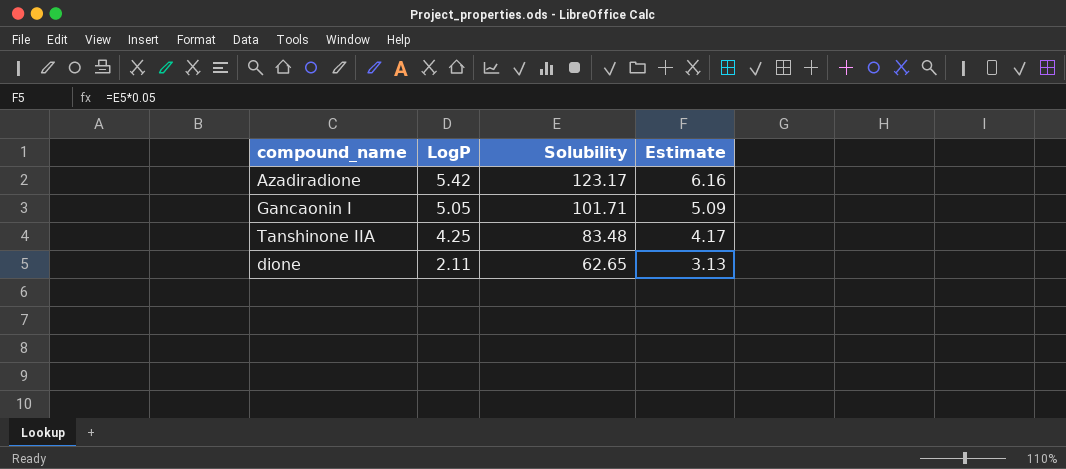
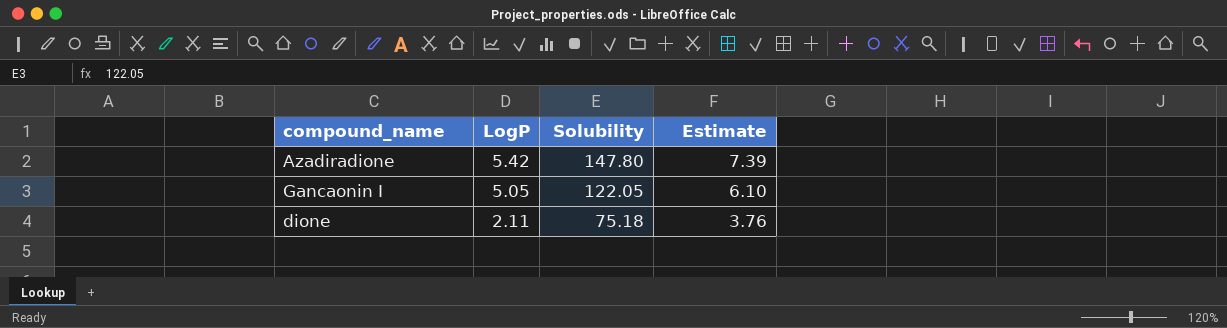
row Tanshinone IIA: 4.25 | 83.48 | 4.17 -> none
Azadiradione | Solubility: 123.17 -> 147.80
Azadiradione | Estimate: 6.16 -> 7.39
Gancaonin I | Solubility: 101.71 -> 122.05
Gancaonin I | Estimate: 5.09 -> 6.10
dione | Solubility: 62.65 -> 75.18
dione | Estimate: 3.13 -> 3.76

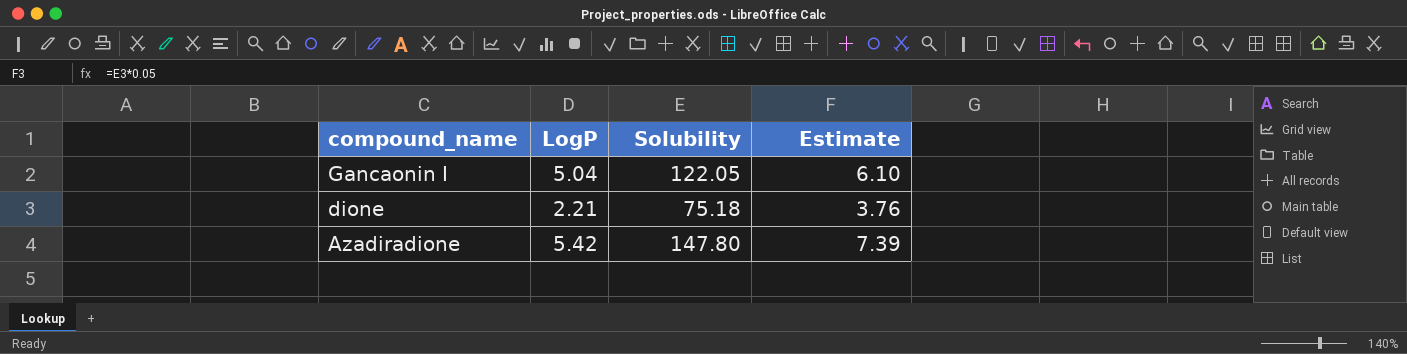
row order: LogP descending -> compound_name descending
Gancaonin I | LogP: 5.05 -> 5.04
dione | LogP: 2.11 -> 2.21

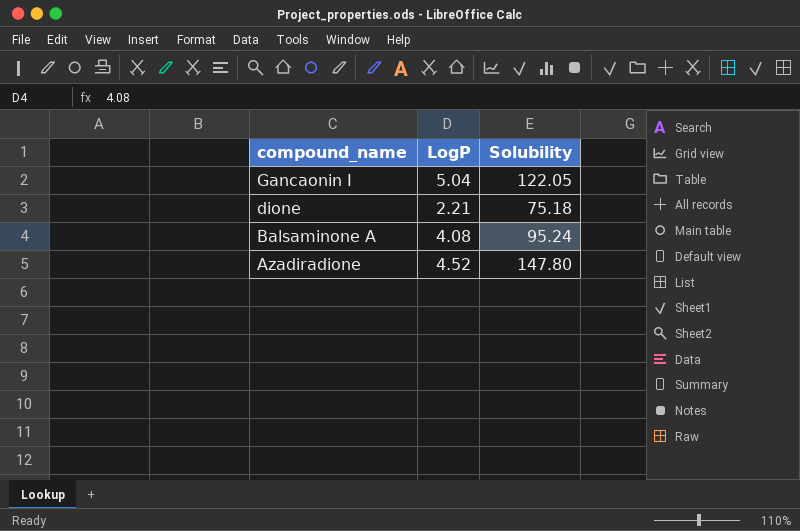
column Estimate | formula: [Solubility] * 0.05 -> none
row Balsaminone A: none -> 4.08 | 95.24
Azadiradione | LogP: 5.42 -> 4.52

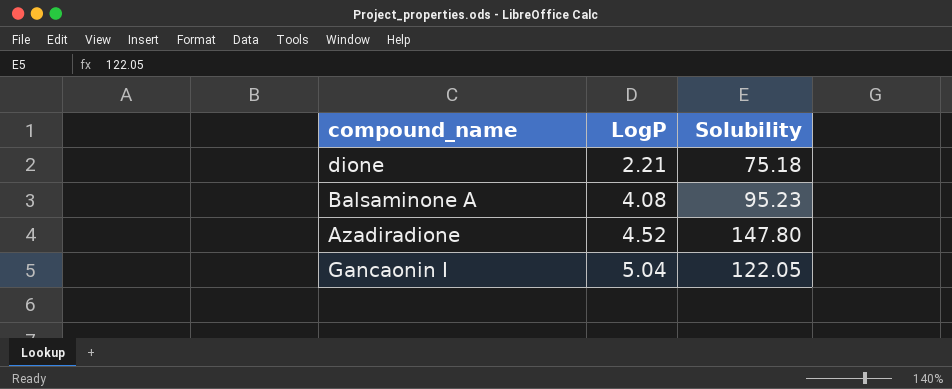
row order: compound_name descending -> LogP ascending
Balsaminone A | Solubility: 95.24 -> 95.23

